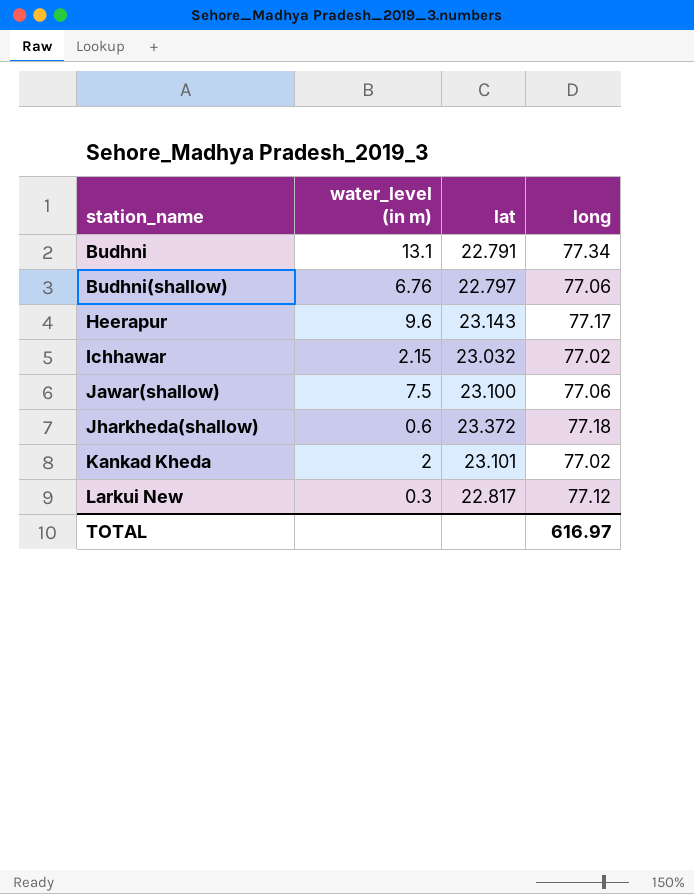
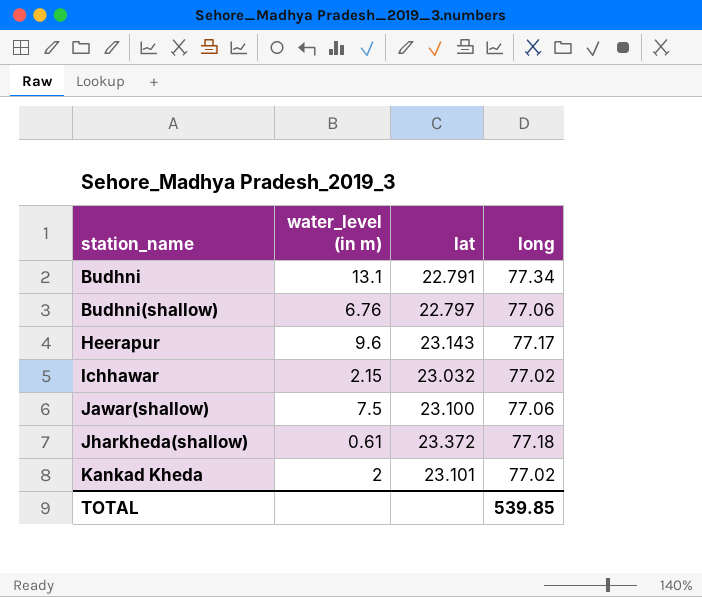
row Larkui New: 0.3 | 22.817 | 77.12 -> none
Jharkheda(shallow) | water_level (in m): 0.6 -> 0.61
TOTAL | long: 616.97 -> 539.85

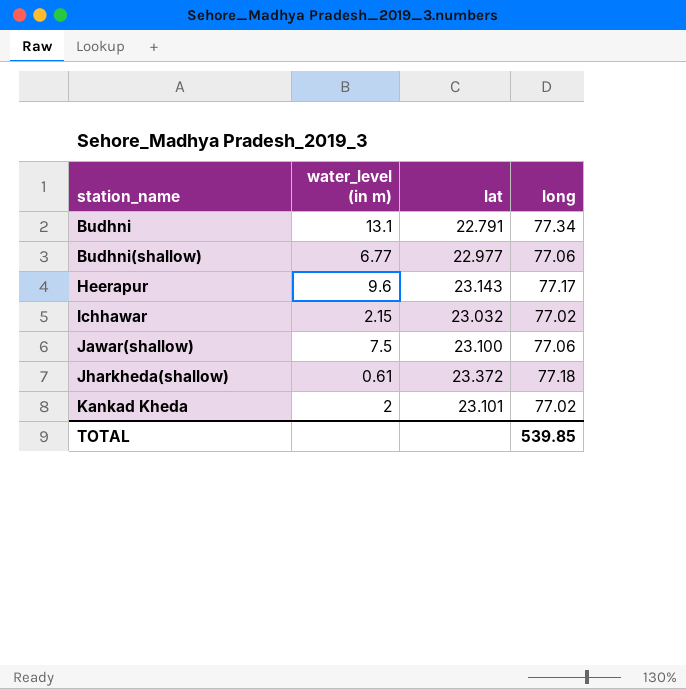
Budhni(shallow) | water_level (in m): 6.76 -> 6.77
Budhni(shallow) | lat: 22.797 -> 22.977

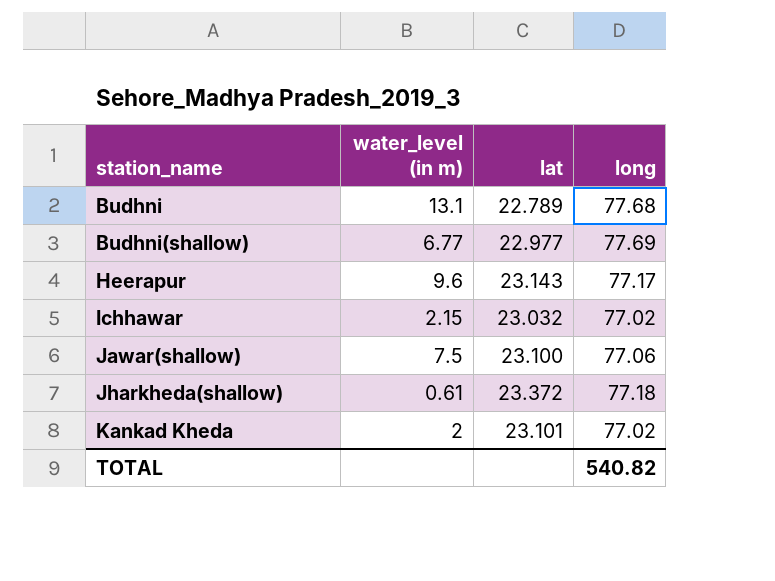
Budhni | lat: 22.791 -> 22.789
Budhni | long: 77.34 -> 77.68
Budhni(shallow) | long: 77.06 -> 77.69
TOTAL | long: 539.85 -> 540.82

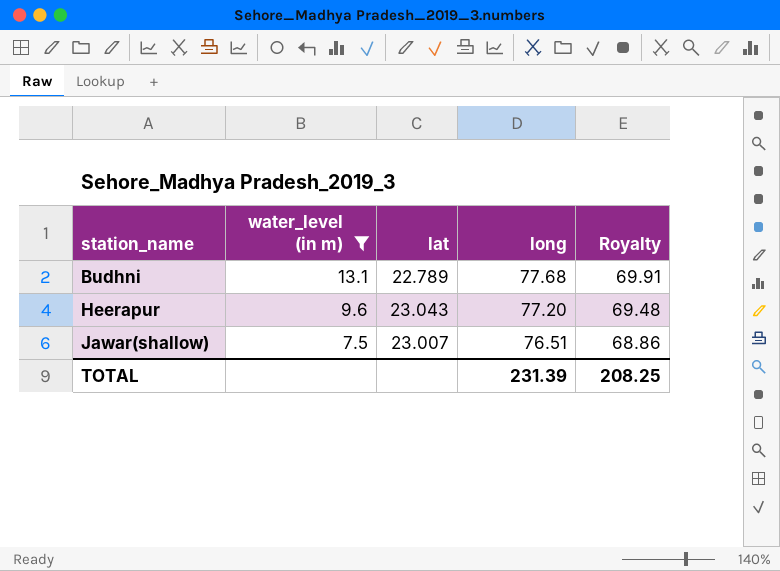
filter: none -> water_level (in m) >= 7.5
column Royalty | formula: none -> [long] * 0.9
Heerapur | lat: 23.143 -> 23.043
Heerapur | long: 77.17 -> 77.20
Jawar(shallow) | lat: 23.100 -> 23.007
Jawar(shallow) | long: 77.06 -> 76.51
TOTAL | long: 540.82 -> 231.39

